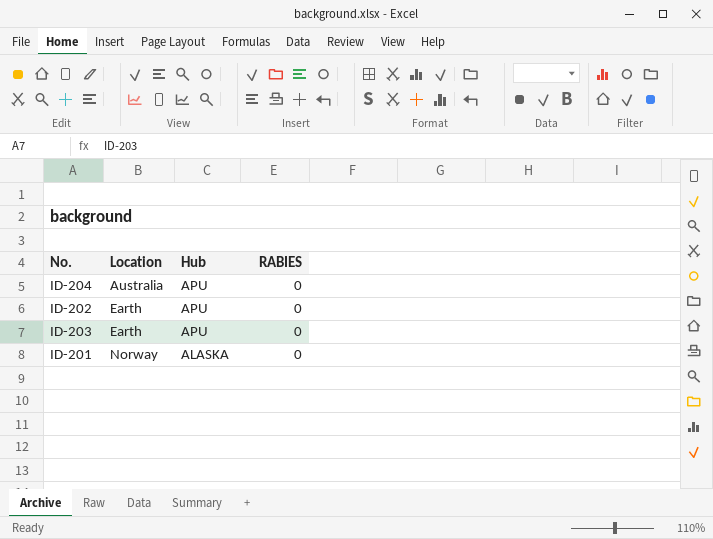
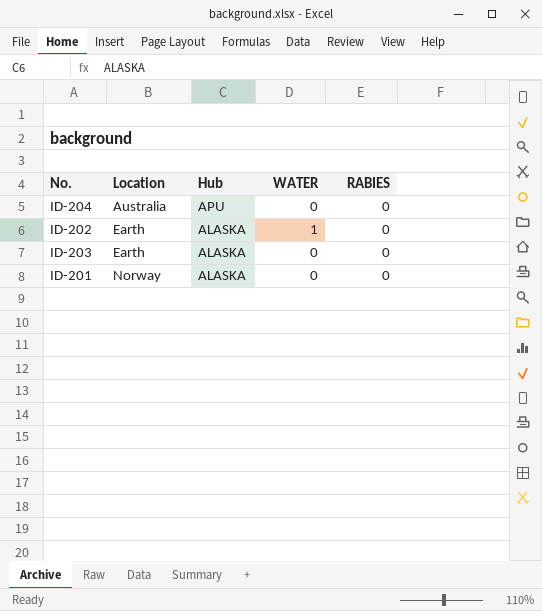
column WATER | position: none -> 4
ID-202 | Hub: APU -> ALASKA
ID-203 | Hub: APU -> ALASKA

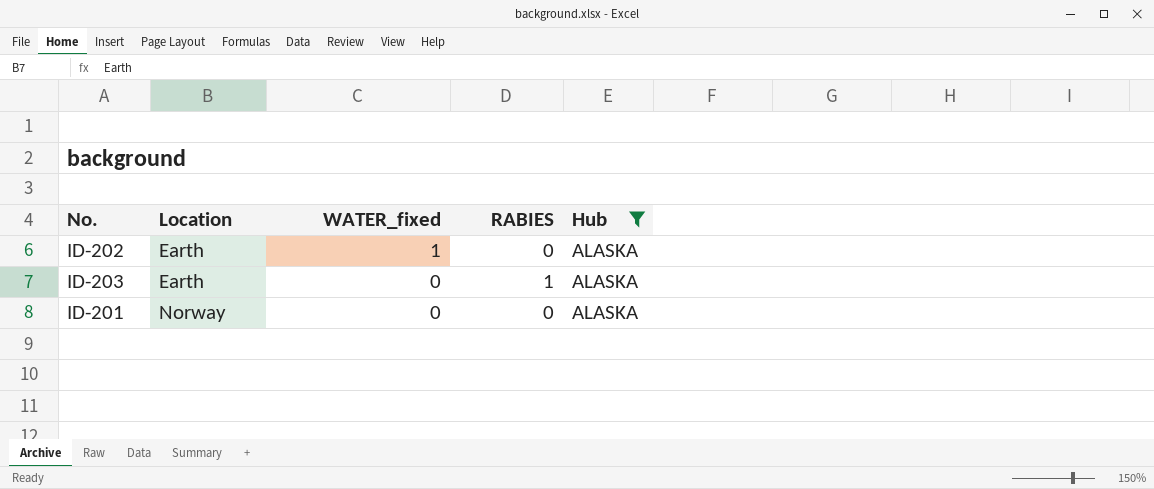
filter: none -> Hub = ALASKA
column name: WATER -> WATER_fixed
column Hub | position: 3 -> 5
ID-203 | RABIES: 0 -> 1

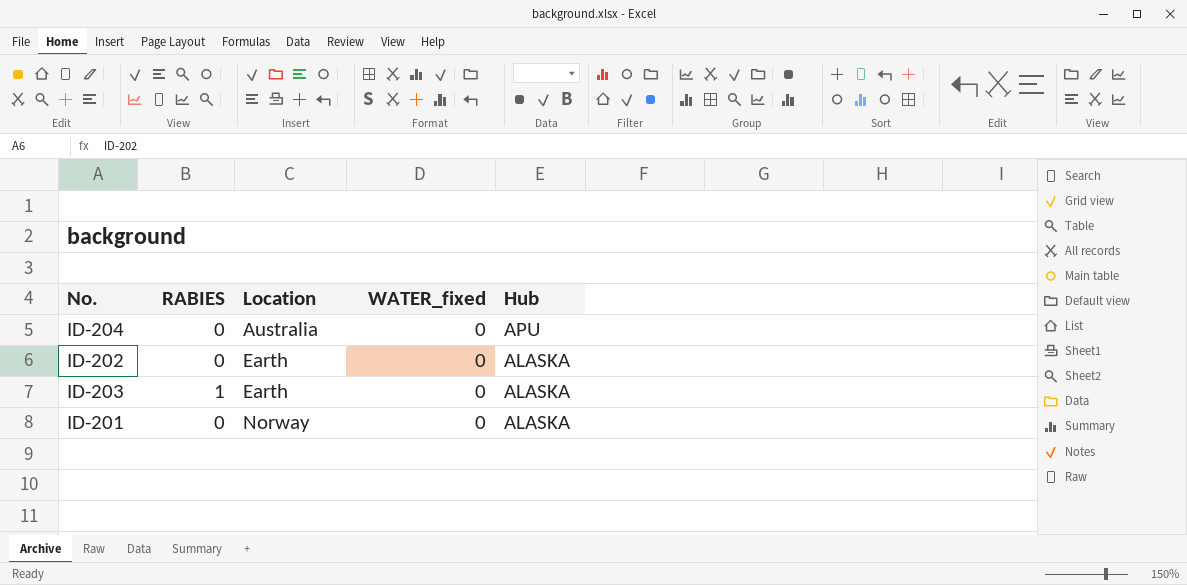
filter: Hub = ALASKA -> none
column RABIES | position: 4 -> 2
ID-202 | WATER_fixed: 1 -> 0

